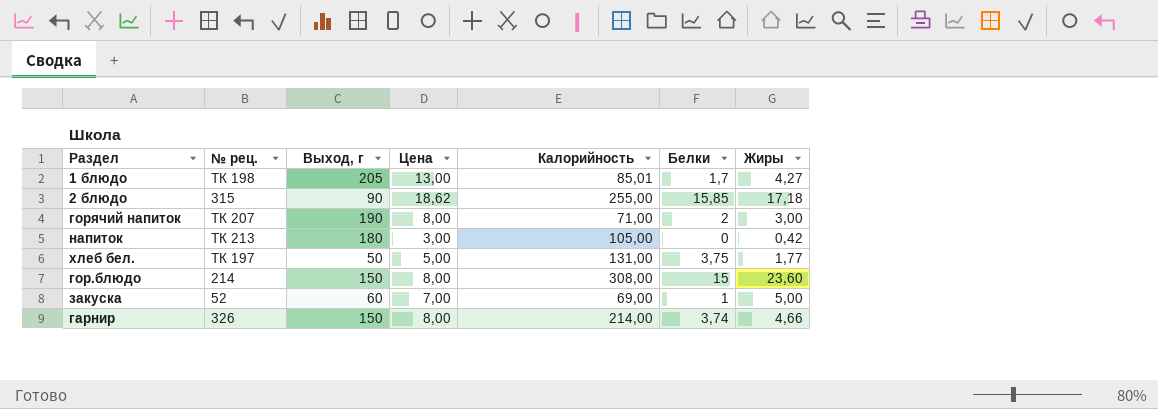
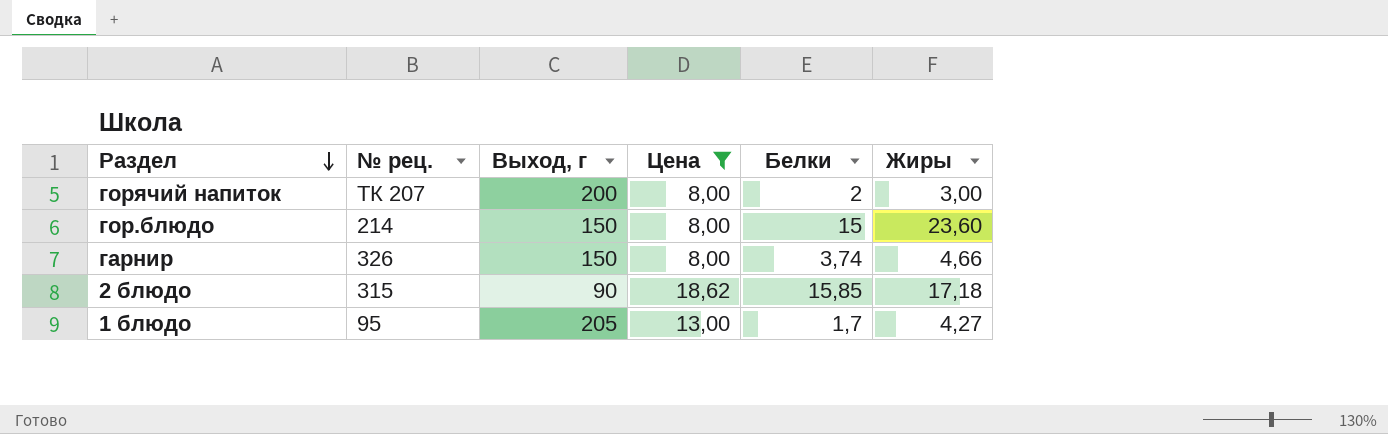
filter: none -> Цена >= 8,00
row order: none -> Раздел descending
column Калорийность | position: 5 -> none
горячий напиток | Выход, г: 190 -> 200
1 блюдо | № рец.: ТК 198 -> 95

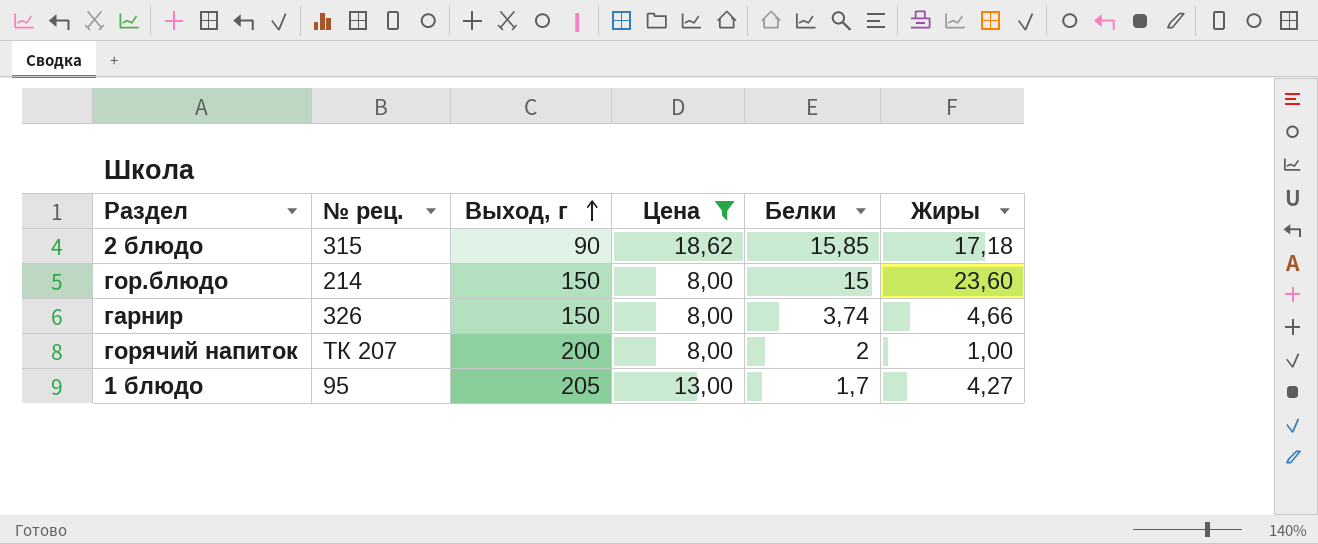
row order: Раздел descending -> Выход, г ascending
горячий напиток | Жиры: 3,00 -> 1,00

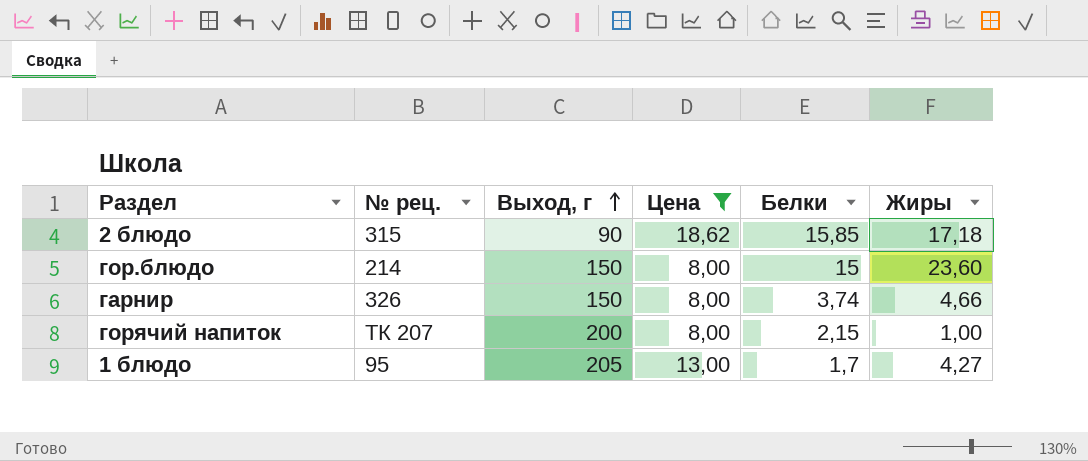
горячий напиток | Белки: 2 -> 2,15

